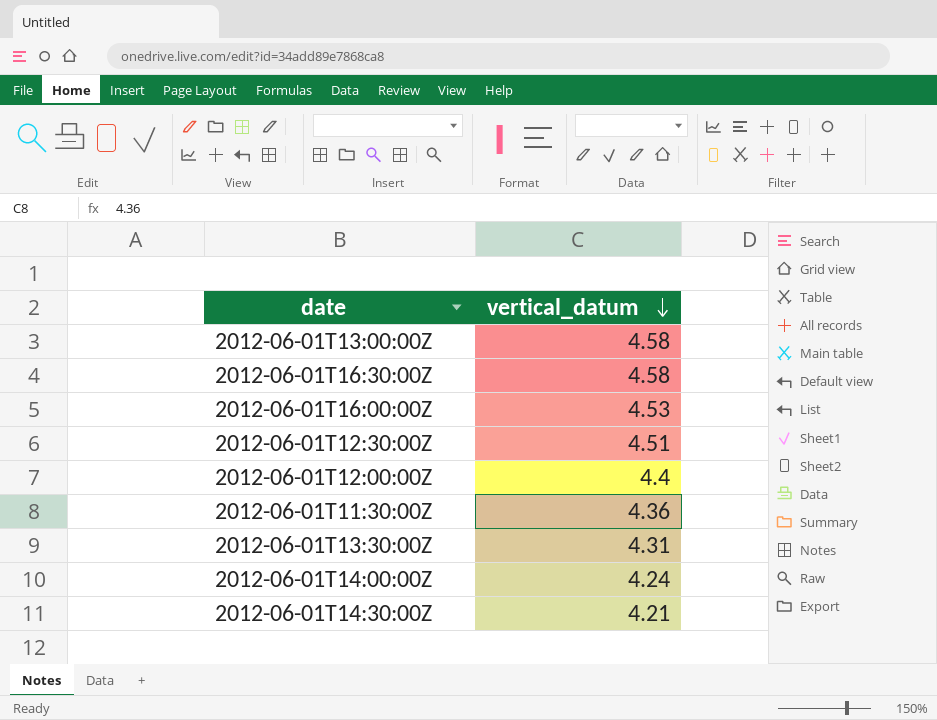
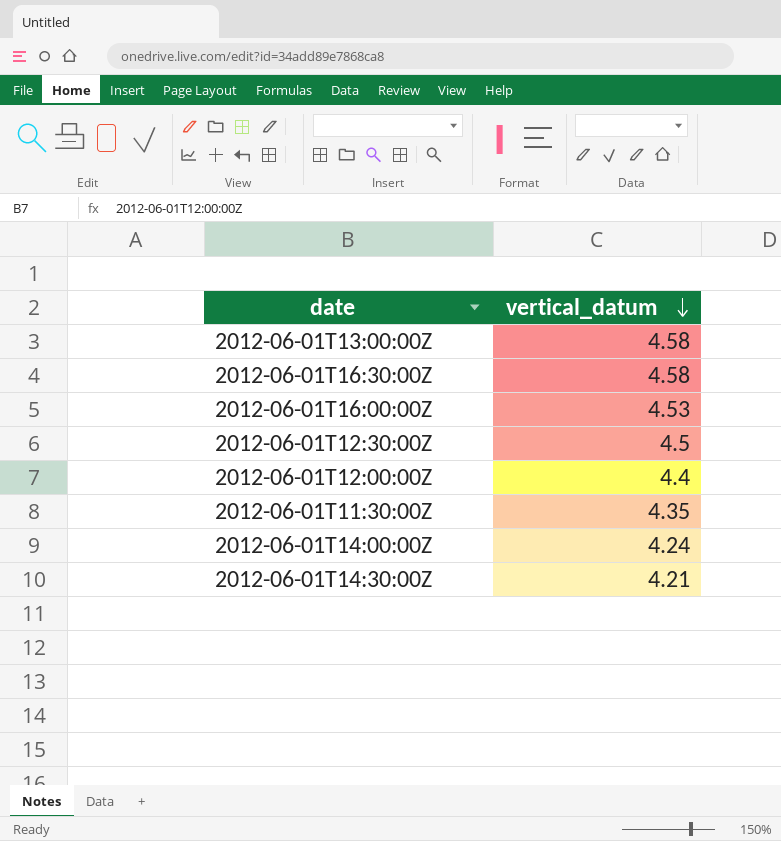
row 2012-06-01T13:30:00Z: 4.31 -> none
2012-06-01T12:30:00Z | vertical_datum: 4.51 -> 4.5
2012-06-01T11:30:00Z | vertical_datum: 4.36 -> 4.35

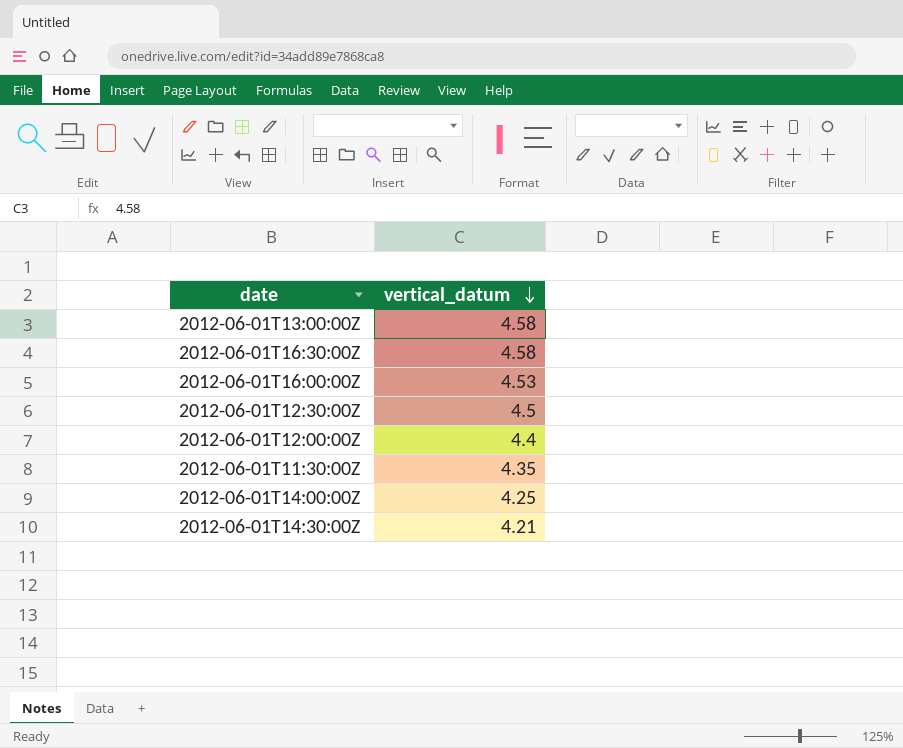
2012-06-01T14:00:00Z | vertical_datum: 4.24 -> 4.25

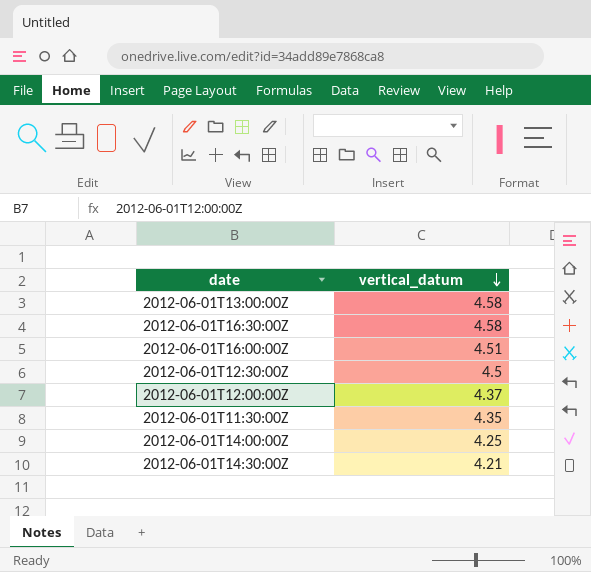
2012-06-01T16:00:00Z | vertical_datum: 4.53 -> 4.51
2012-06-01T12:00:00Z | vertical_datum: 4.4 -> 4.37

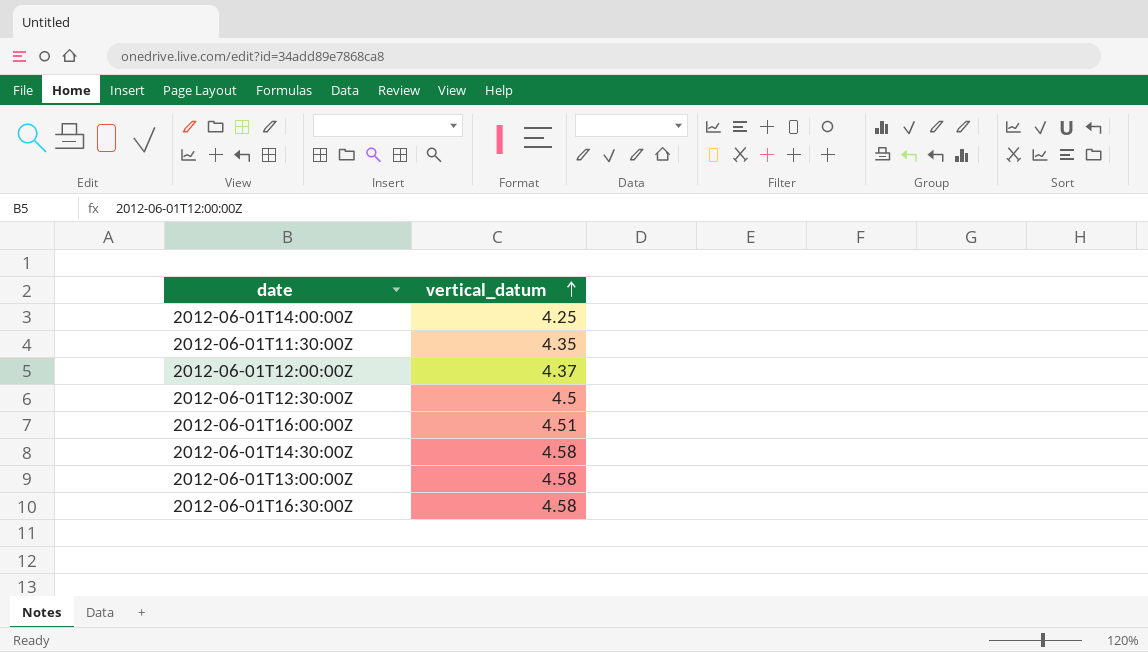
row order: vertical_datum descending -> vertical_datum ascending
2012-06-01T14:30:00Z | vertical_datum: 4.21 -> 4.58

